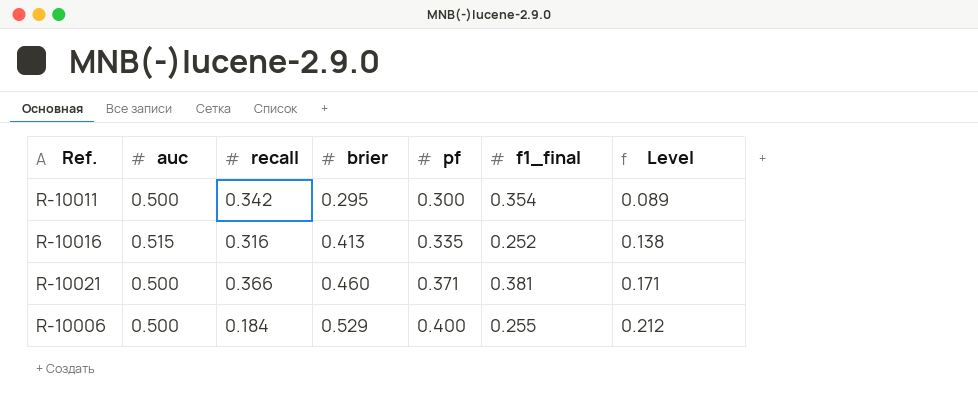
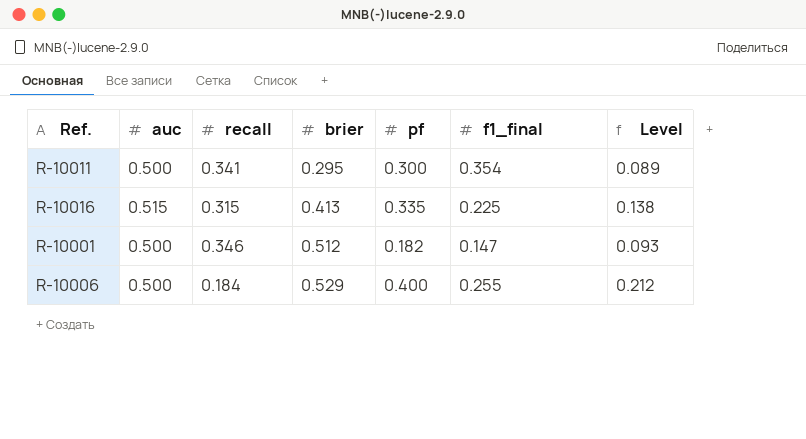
row R-10021: 0.500 | 0.366 | 0.460 | 0.371 | 0.381 | 0.171 -> none
R-10011 | recall: 0.342 -> 0.341
R-10016 | recall: 0.316 -> 0.315
R-10016 | f1_final: 0.252 -> 0.225
row R-10001: none -> 0.500 | 0.346 | 0.512 | 0.182 | 0.147 | 0.093

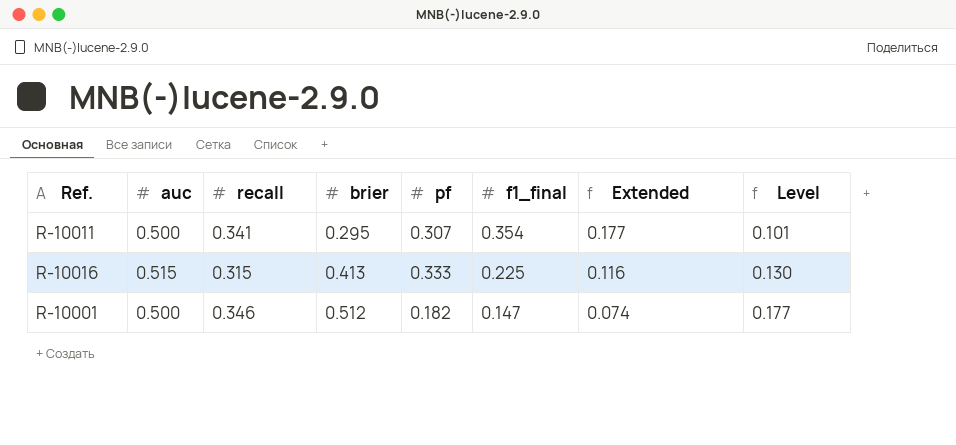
column Extended | formula: none -> [auc] * [f1_final]
column Level | formula: [brier] * [pf] -> [recall] * [brier]
row R-10006: 0.500 | 0.184 | 0.529 | 0.400 | 0.255 | 0.212 -> none
R-10011 | pf: 0.300 -> 0.307
R-10016 | pf: 0.335 -> 0.333

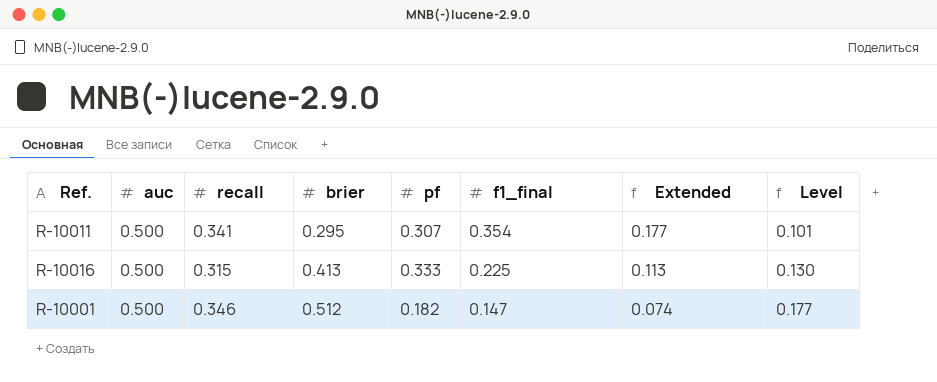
R-10016 | auc: 0.515 -> 0.500
R-10016 | Extended: 0.116 -> 0.113

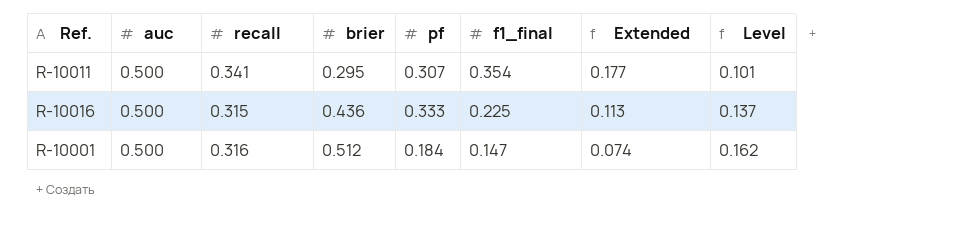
R-10016 | brier: 0.413 -> 0.436
R-10016 | Level: 0.130 -> 0.137
R-10001 | recall: 0.346 -> 0.316
R-10001 | pf: 0.182 -> 0.184
R-10001 | Level: 0.177 -> 0.162

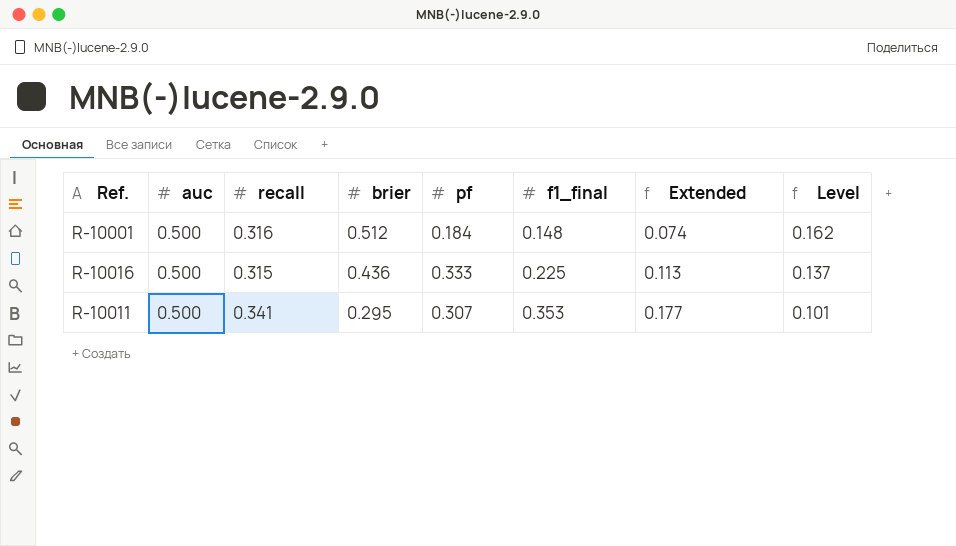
row order: brier ascending -> brier descending
R-10001 | f1_final: 0.147 -> 0.148
R-10011 | f1_final: 0.354 -> 0.353

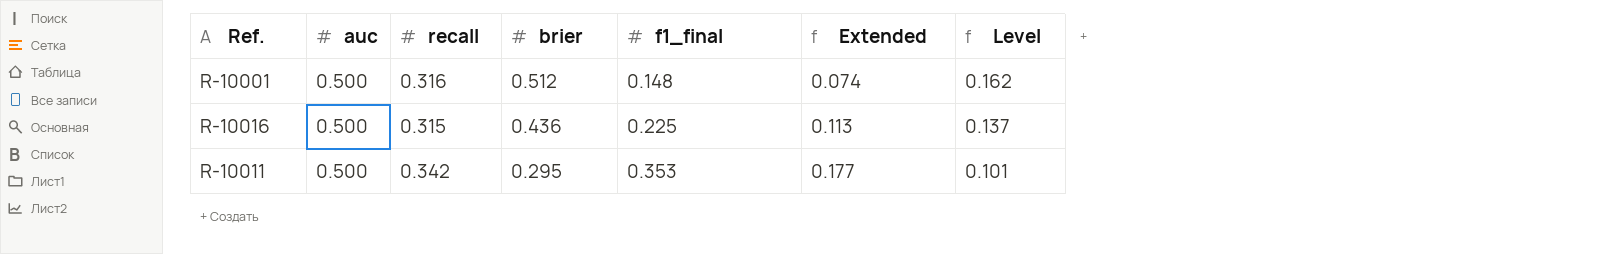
column pf | position: 5 -> none
R-10011 | recall: 0.341 -> 0.342

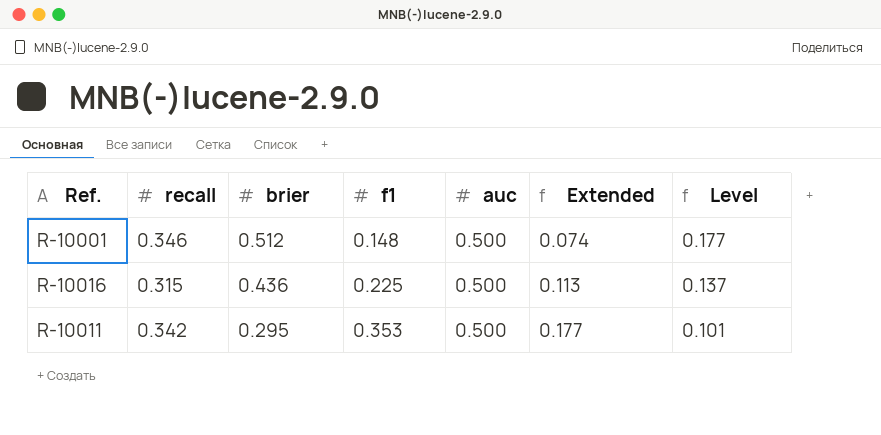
column name: f1_final -> f1
column auc | position: 2 -> 5
R-10001 | recall: 0.316 -> 0.346
R-10001 | Level: 0.162 -> 0.177

